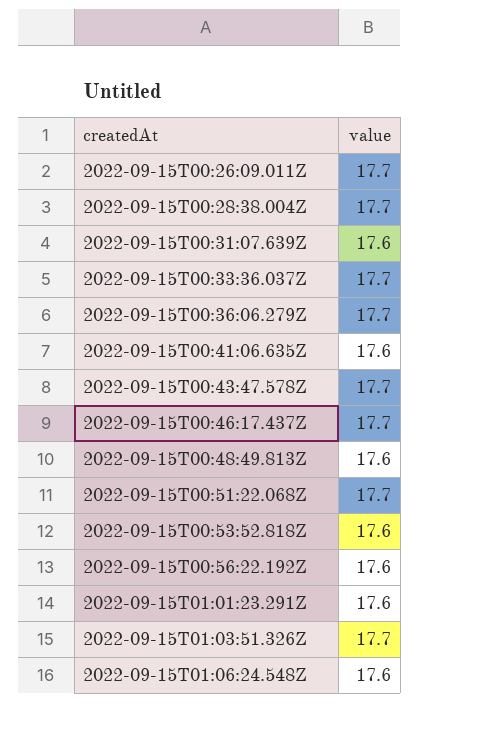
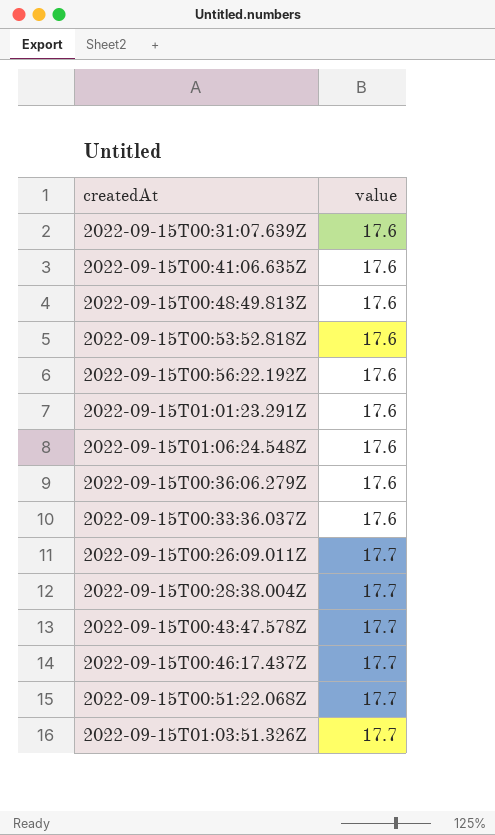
row order: createdAt ascending -> value ascending
2022-09-15T00:36:06.279Z | value: 17.7 -> 17.6
2022-09-15T00:33:36.037Z | value: 17.7 -> 17.6

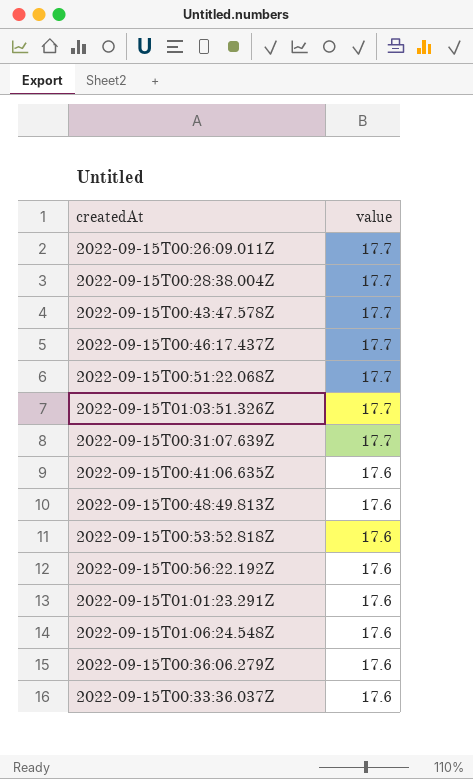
row order: value ascending -> value descending
2022-09-15T00:31:07.639Z | value: 17.6 -> 17.7

